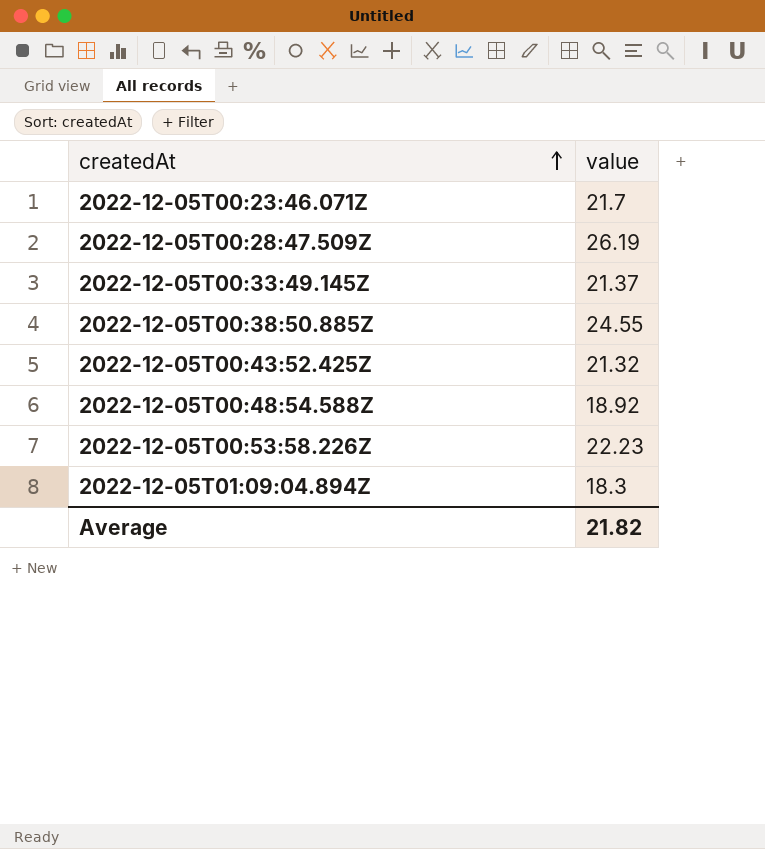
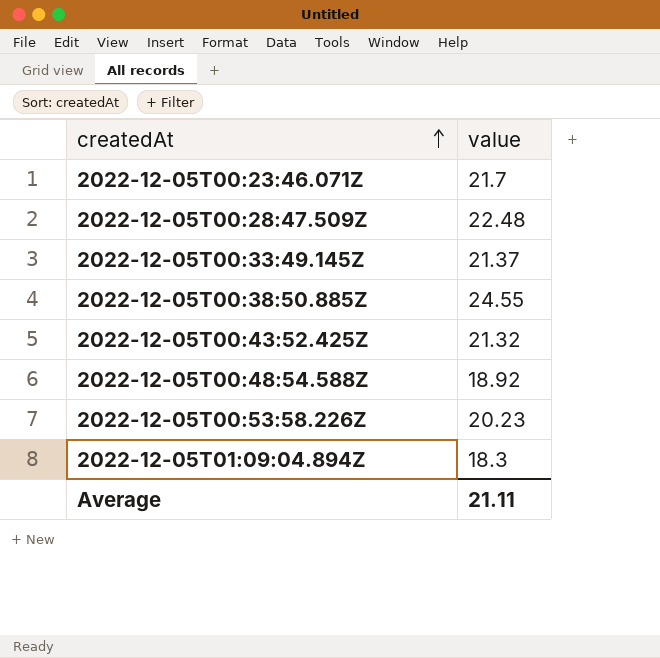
2022-12-05T00:28:47.509Z | value: 26.19 -> 22.48
2022-12-05T00:53:58.226Z | value: 22.23 -> 20.23
Average | value: 21.82 -> 21.11

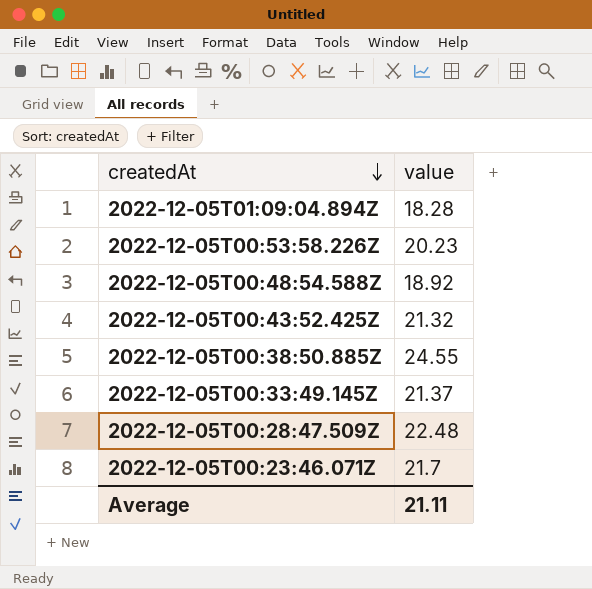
row order: createdAt ascending -> createdAt descending
2022-12-05T01:09:04.894Z | value: 18.3 -> 18.28

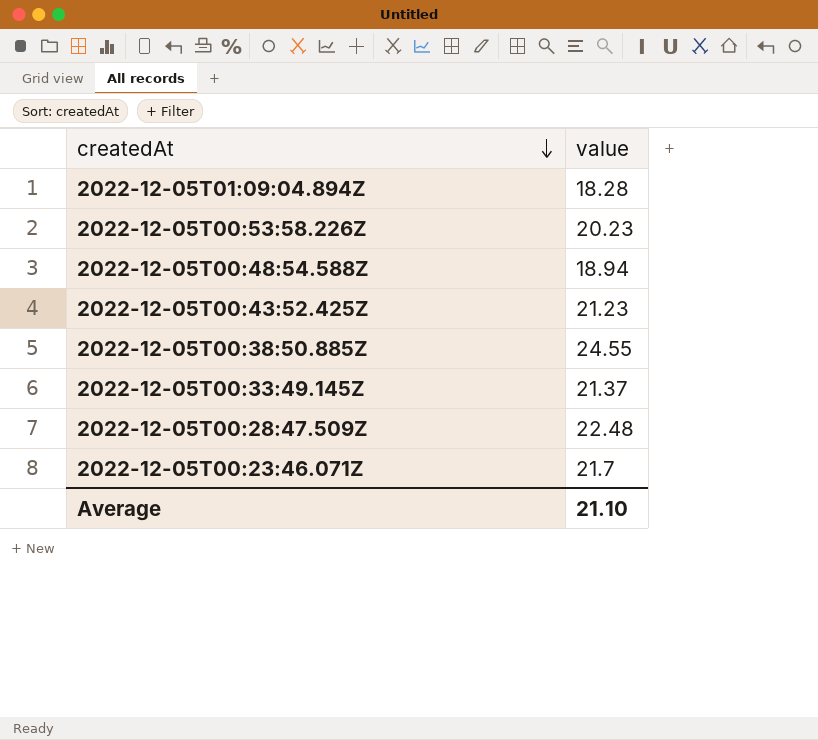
2022-12-05T00:48:54.588Z | value: 18.92 -> 18.94
2022-12-05T00:43:52.425Z | value: 21.32 -> 21.23
Average | value: 21.11 -> 21.10

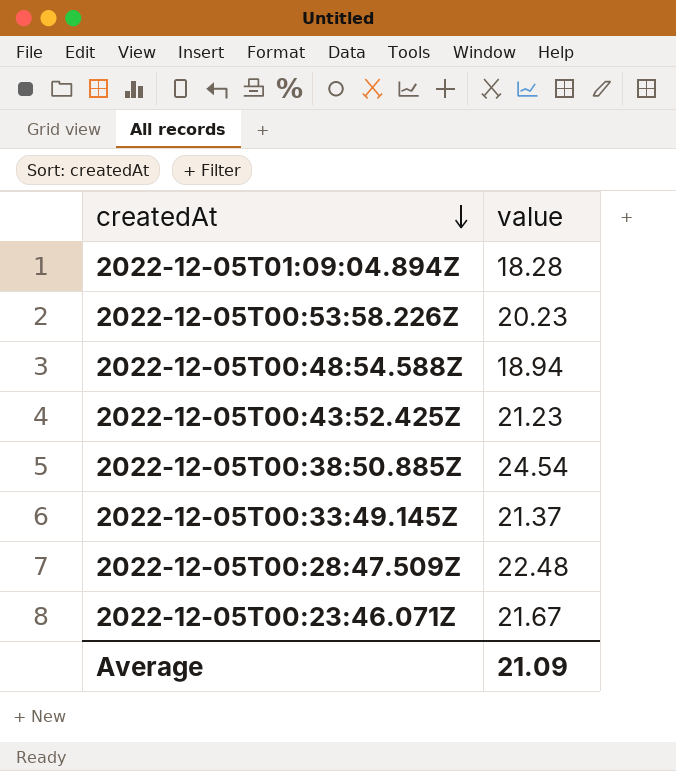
2022-12-05T00:38:50.885Z | value: 24.55 -> 24.54
2022-12-05T00:23:46.071Z | value: 21.7 -> 21.67
Average | value: 21.10 -> 21.09

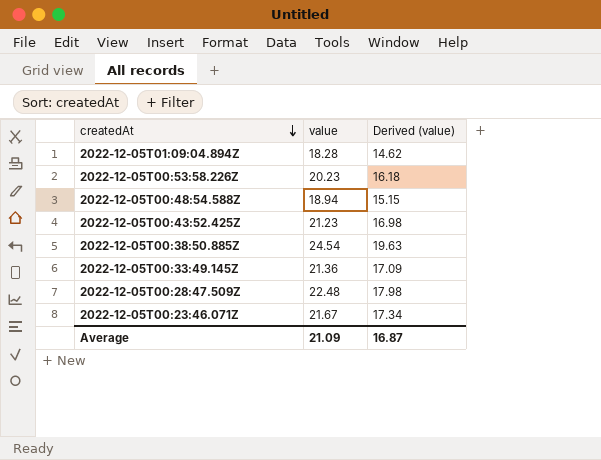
column Derived (value) | formula: none -> [value] * 0.8
2022-12-05T00:33:49.145Z | value: 21.37 -> 21.36

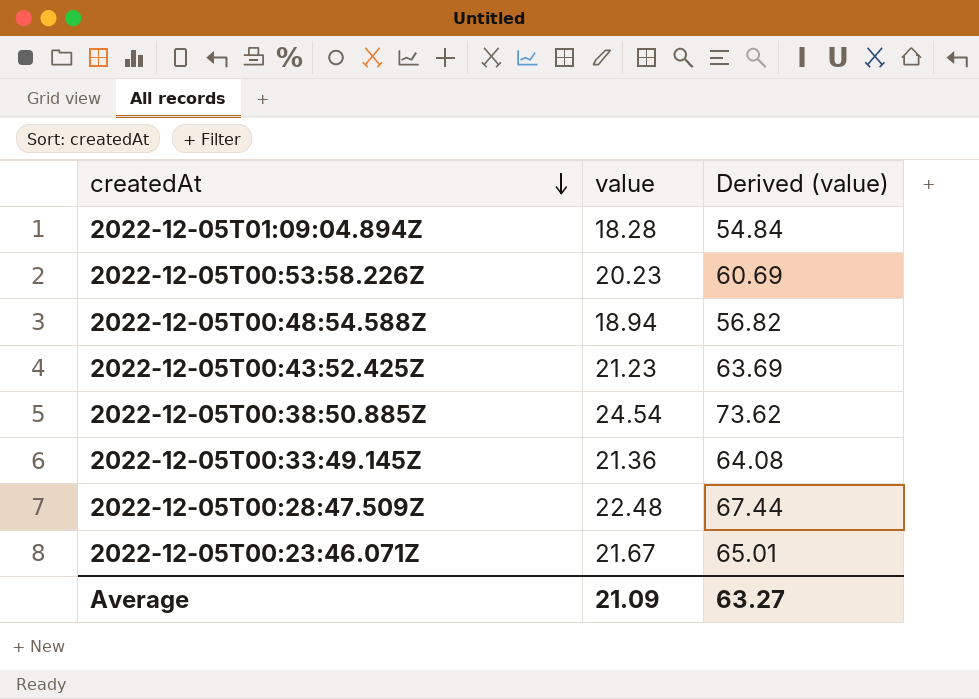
column Derived (value) | formula: [value] * 0.8 -> [value] * 3
Average | Derived (value): 16.87 -> 63.27

